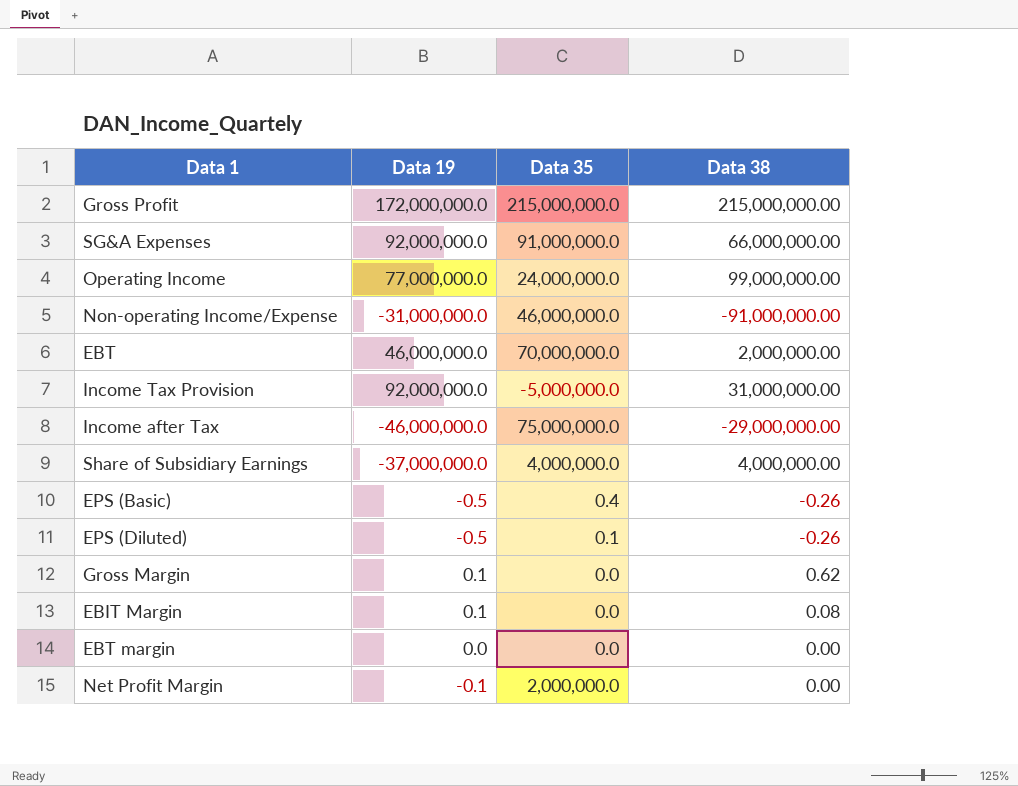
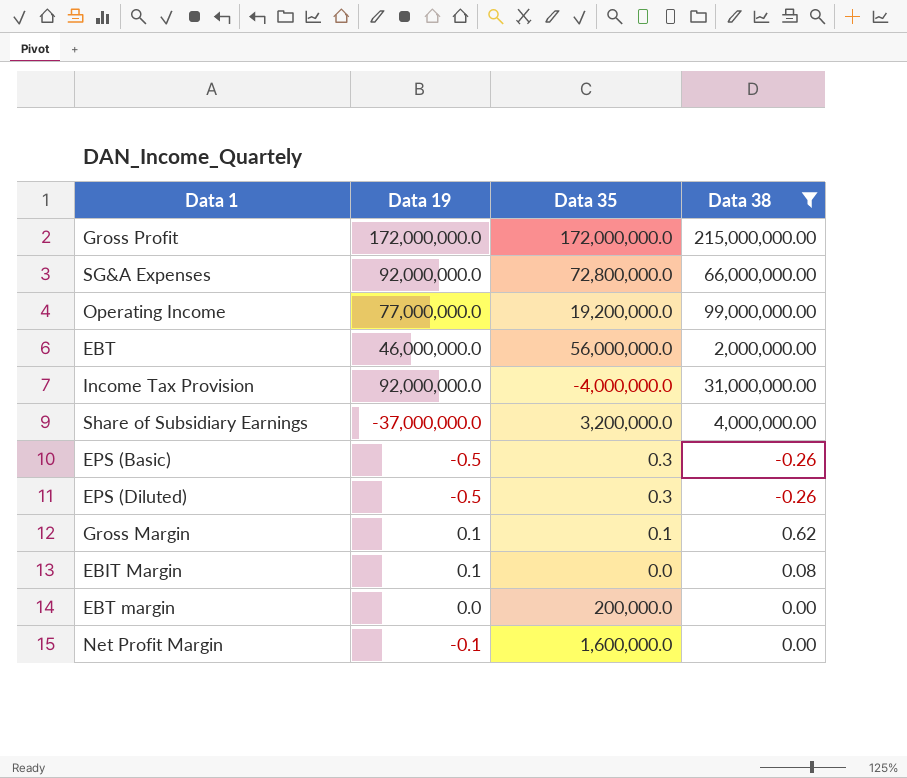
filter: none -> Data 38 >= -0.26
Gross Profit | Data 35: 215,000,000.0 -> 172,000,000.0
SG&A Expenses | Data 35: 91,000,000.0 -> 72,800,000.0
Operating Income | Data 35: 24,000,000.0 -> 19,200,000.0
EBT | Data 35: 70,000,000.0 -> 56,000,000.0
Income Tax Provision | Data 35: -5,000,000.0 -> -4,000,000.0
Share of Subsidiary Earnings | Data 35: 4,000,000.0 -> 3,200,000.0
EPS (Basic) | Data 35: 0.4 -> 0.3
EPS (Diluted) | Data 35: 0.1 -> 0.3
Gross Margin | Data 35: 0.0 -> 0.1
EBT margin | Data 35: 0.0 -> 200,000.0
Net Profit Margin | Data 35: 2,000,000.0 -> 1,600,000.0

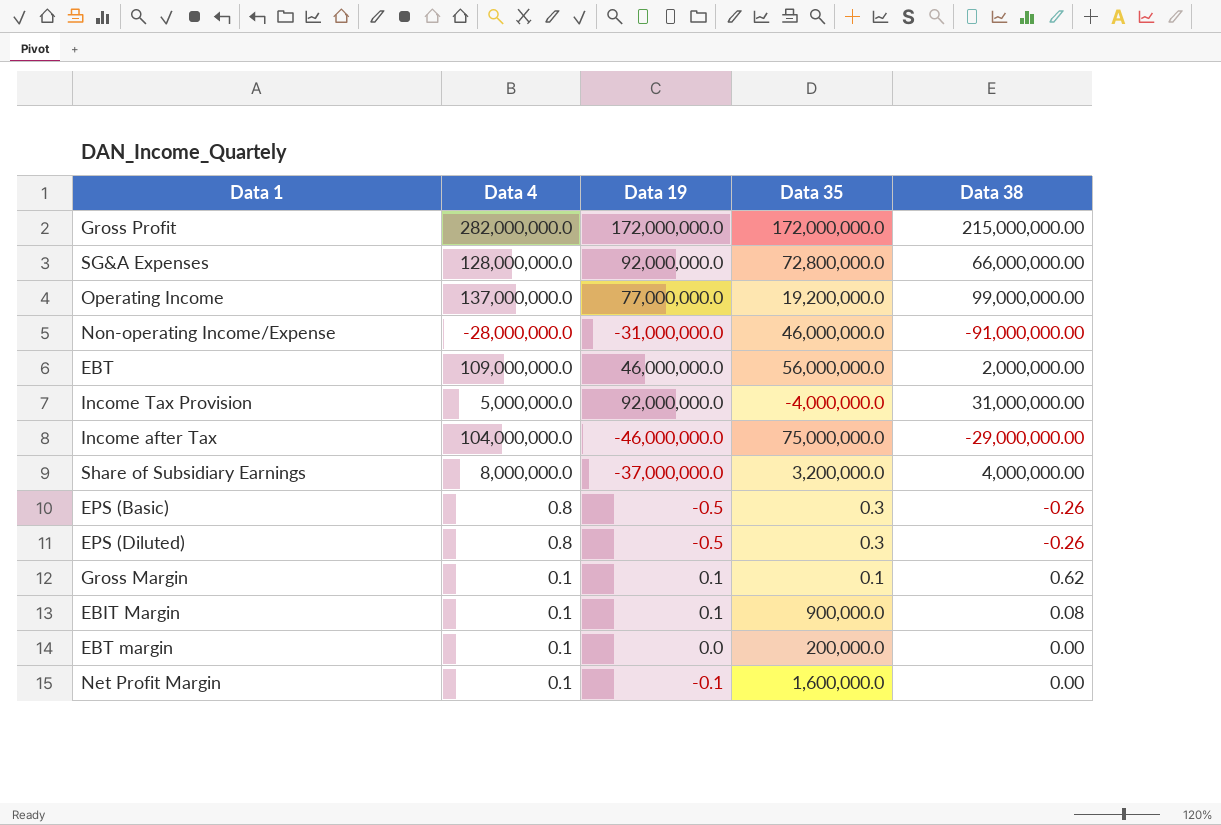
filter: Data 38 >= -0.26 -> none
column Data 4 | position: none -> 2
EBIT Margin | Data 35: 0.0 -> 900,000.0

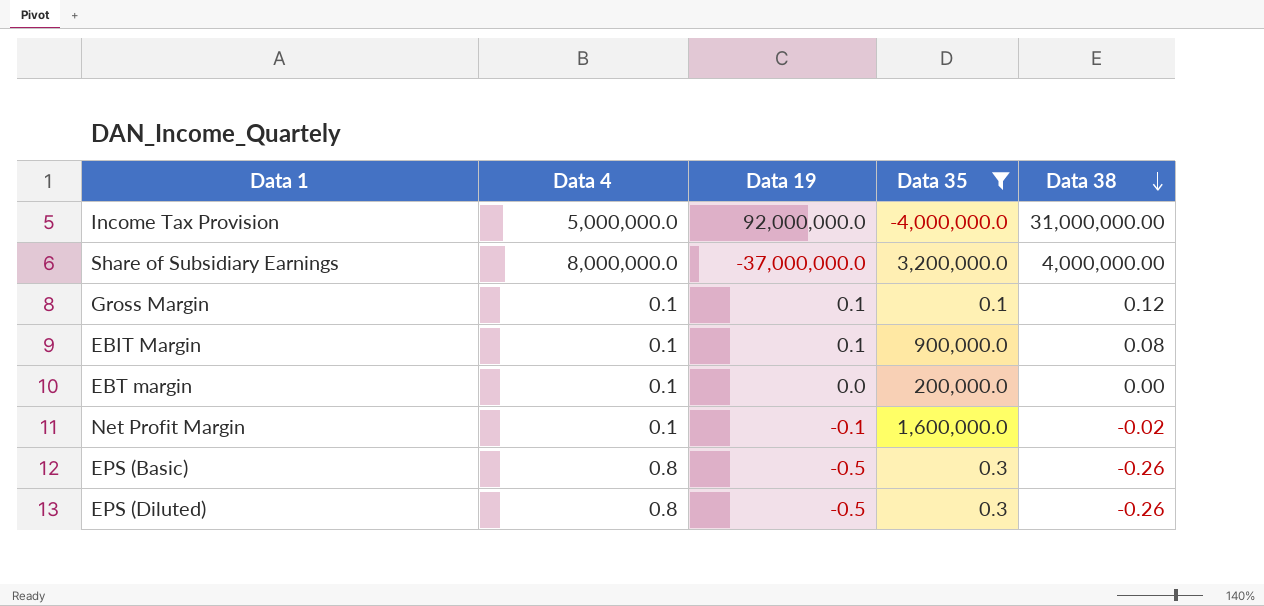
filter: none -> Data 35 <= 3,200,000.0
row order: none -> Data 38 descending
Gross Margin | Data 38: 0.62 -> 0.12
Net Profit Margin | Data 38: 0.00 -> -0.02

